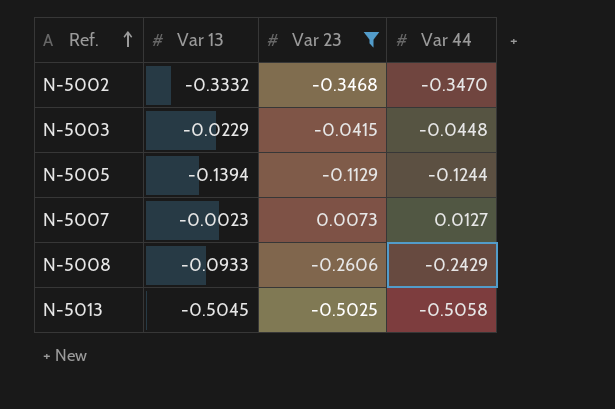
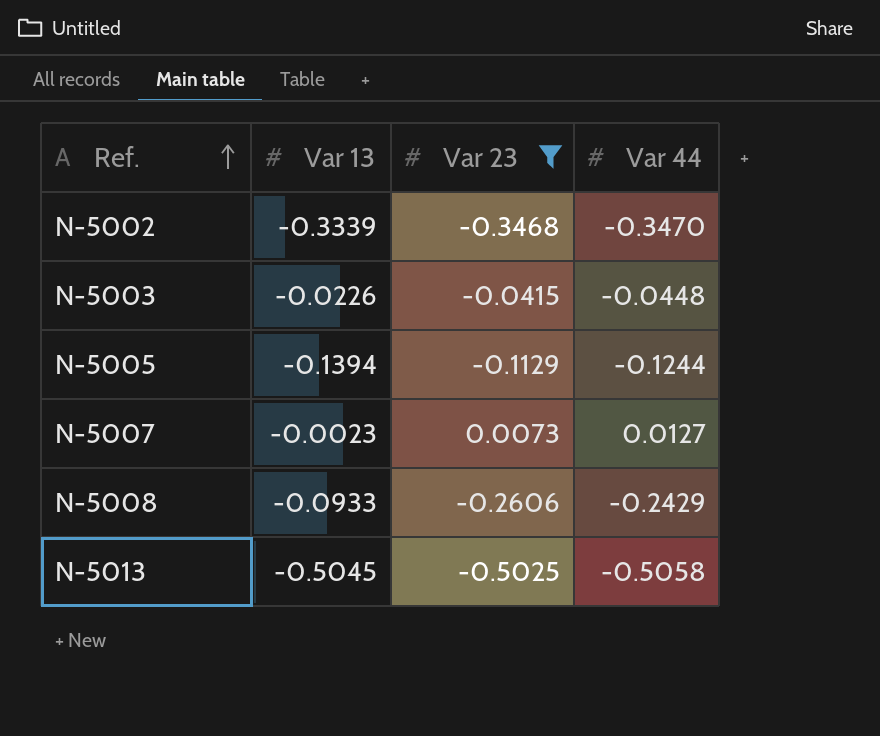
N-5002 | Var 13: -0.3332 -> -0.3339
N-5003 | Var 13: -0.0229 -> -0.0226

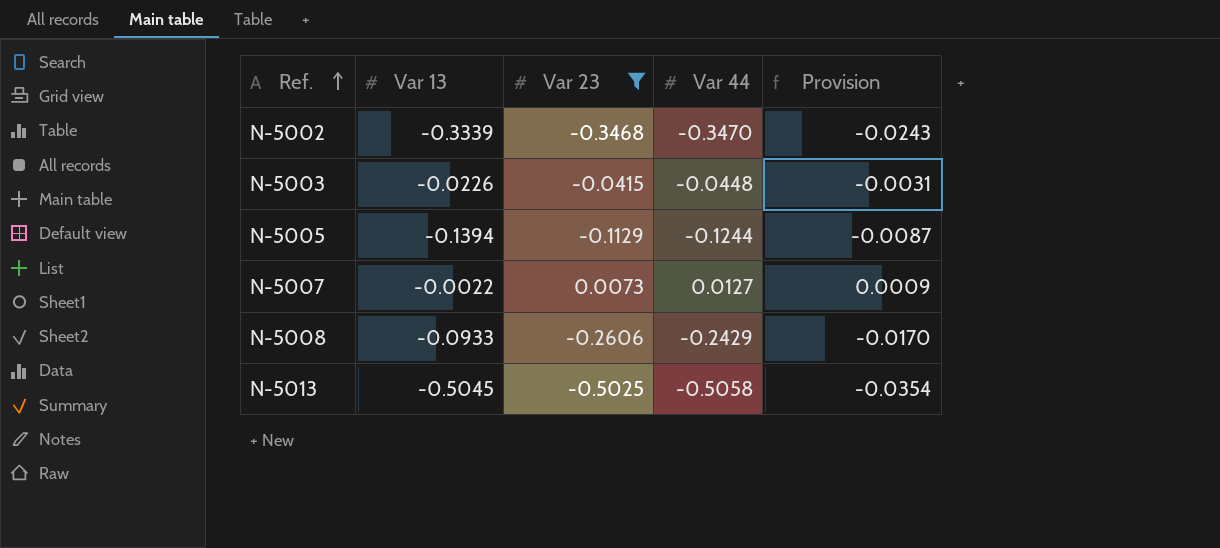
column Provision | formula: none -> [Var 44] * 0.07
N-5007 | Var 13: -0.0023 -> -0.0022

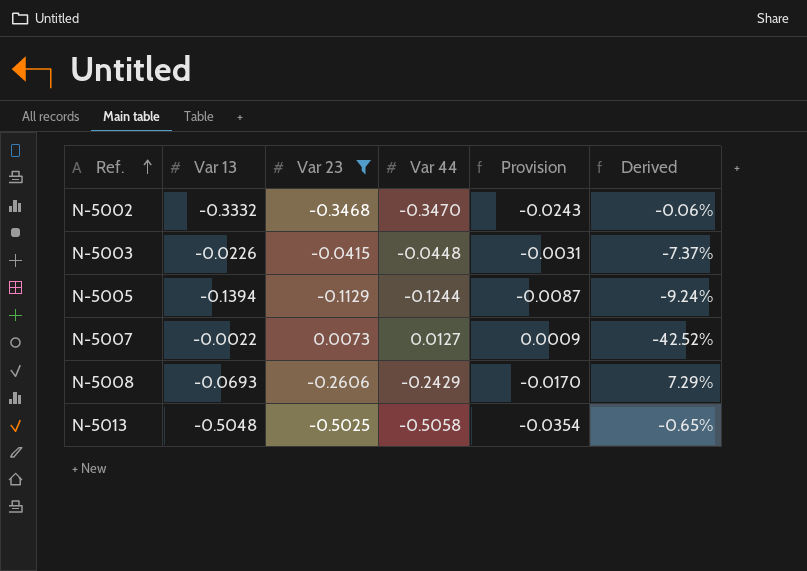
column Derived | formula: none -> ([Var 23] - [Var 44]) / [Var 44]
N-5002 | Var 13: -0.3339 -> -0.3332
N-5008 | Var 13: -0.0933 -> -0.0693
N-5013 | Var 13: -0.5045 -> -0.5048

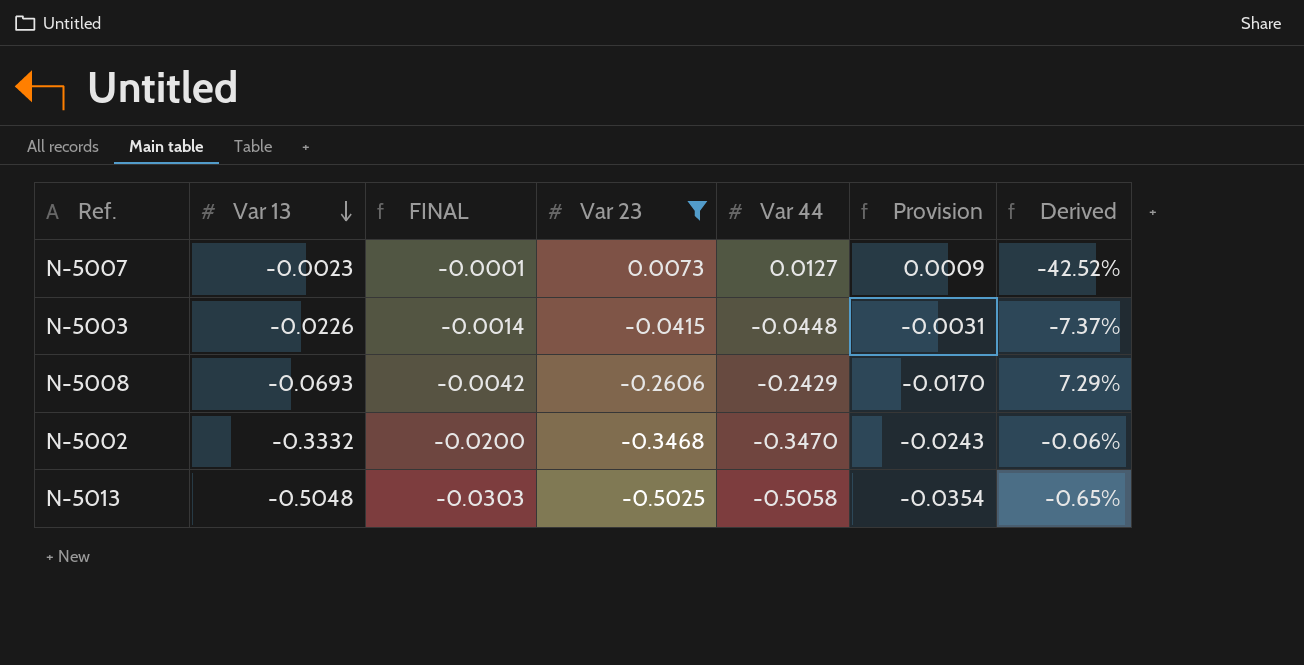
row order: Ref. ascending -> Var 13 descending
column FINAL | formula: none -> [Var 13] * 0.06
row N-5005: -0.1394 | -0.1129 | -0.1244 | -0.0087 | -9.24% -> none
N-5007 | Var 13: -0.0022 -> -0.0023

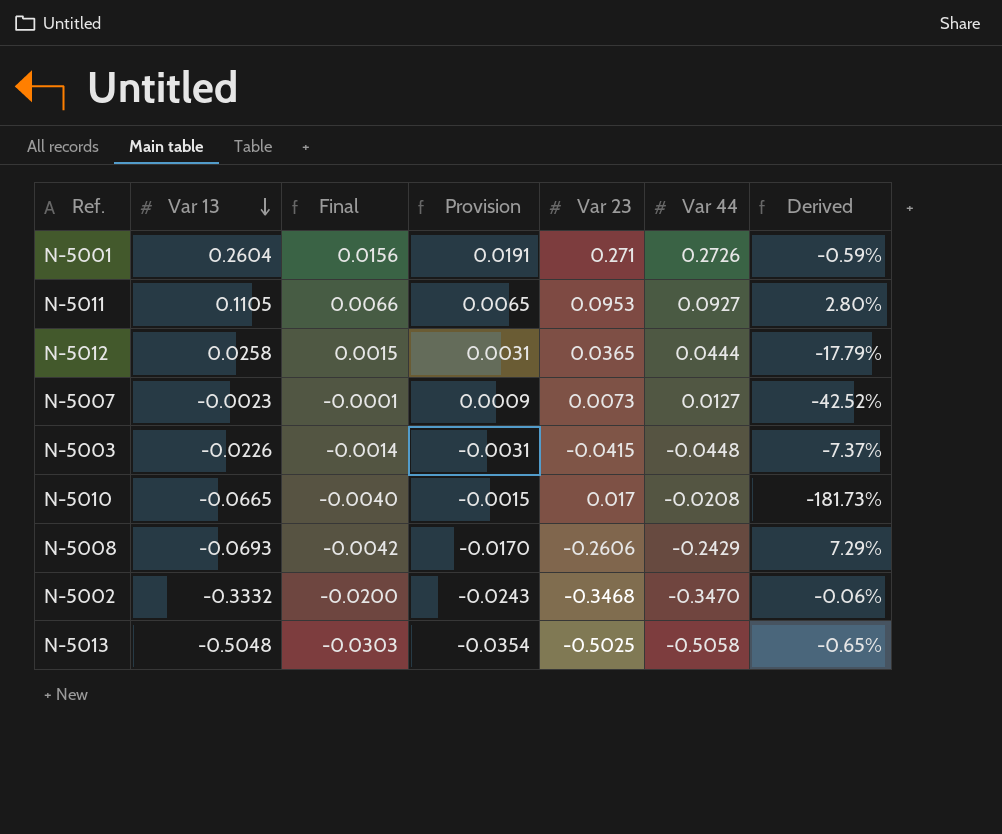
filter: Var 23 <= 0.0073 -> none
column name: FINAL -> Final
column Provision | position: 6 -> 4

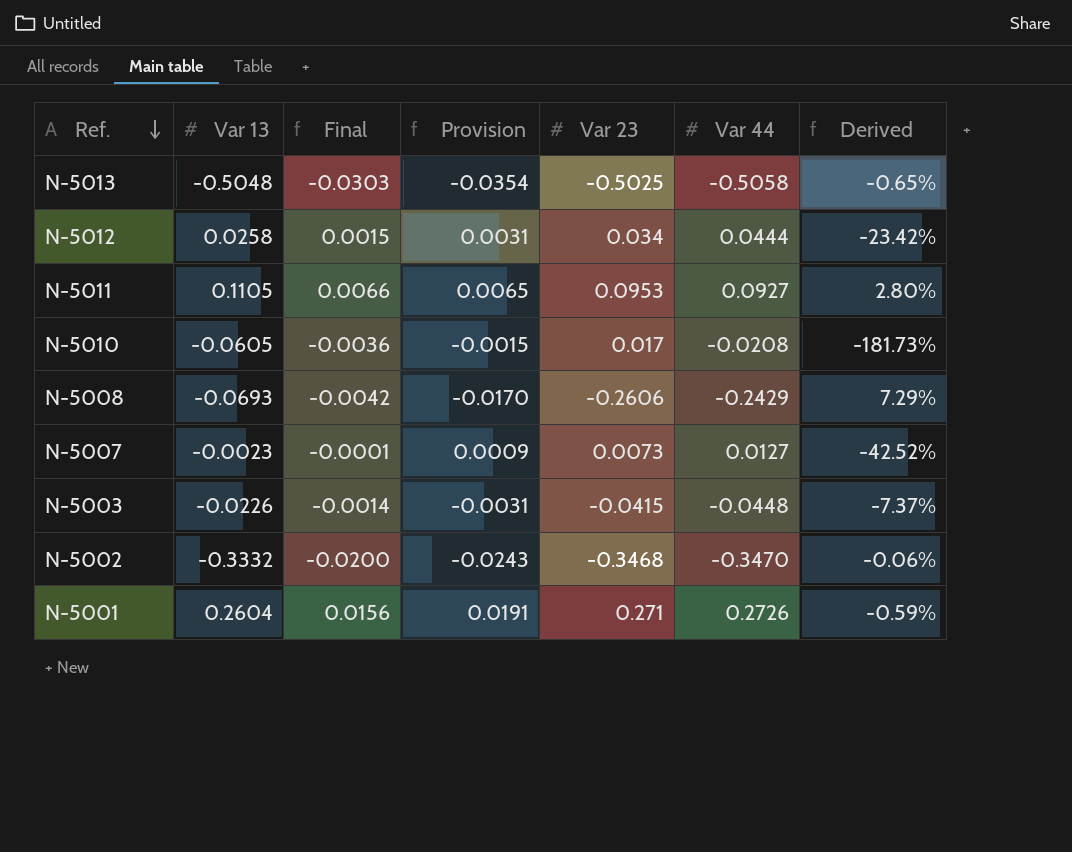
row order: Var 13 descending -> Ref. descending
N-5012 | Var 23: 0.0365 -> 0.034
N-5012 | Derived: -17.79% -> -23.42%
N-5010 | Var 13: -0.0665 -> -0.0605
N-5010 | Final: -0.0040 -> -0.0036

